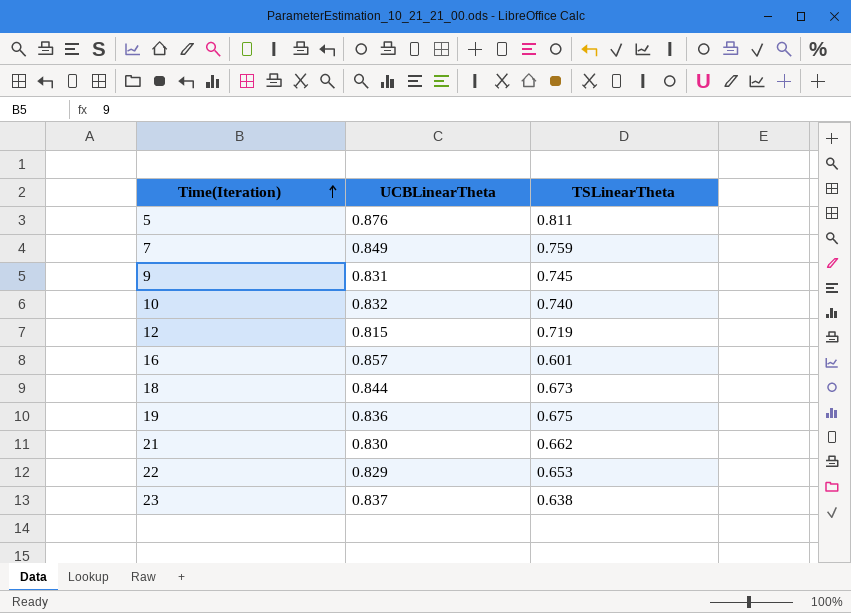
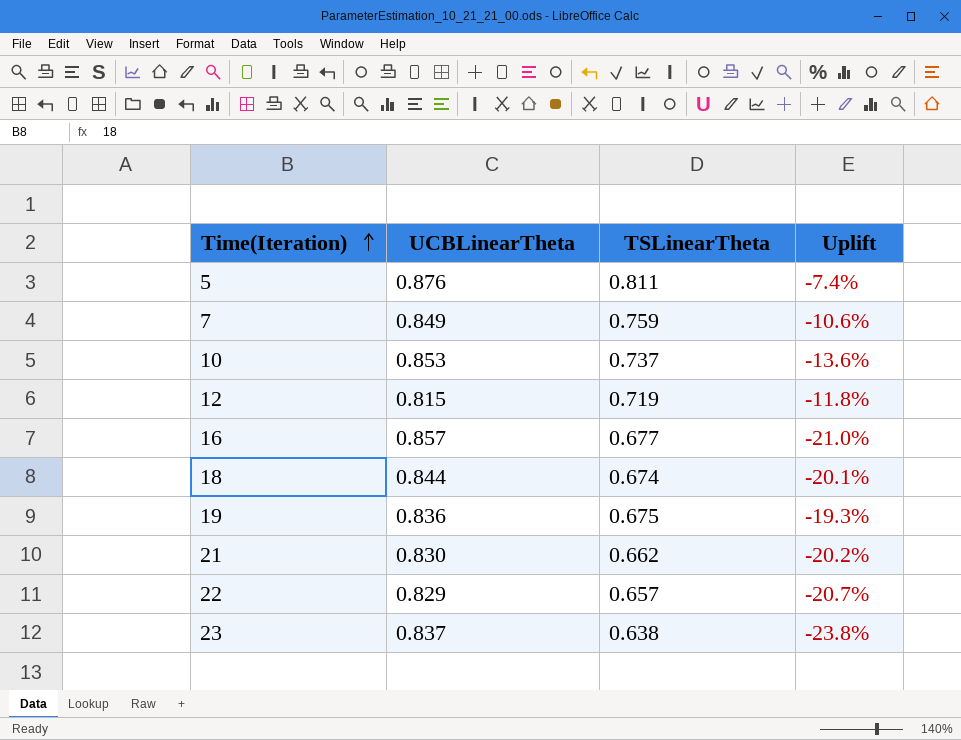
column Uplift | formula: none -> ([TSLinearTheta] - [UCBLinearTheta]) / [UCBLinearTheta]
row 9: 0.831 | 0.745 -> none
10 | UCBLinearTheta: 0.832 -> 0.853
10 | TSLinearTheta: 0.740 -> 0.737
16 | TSLinearTheta: 0.601 -> 0.677
18 | TSLinearTheta: 0.673 -> 0.674
22 | TSLinearTheta: 0.653 -> 0.657

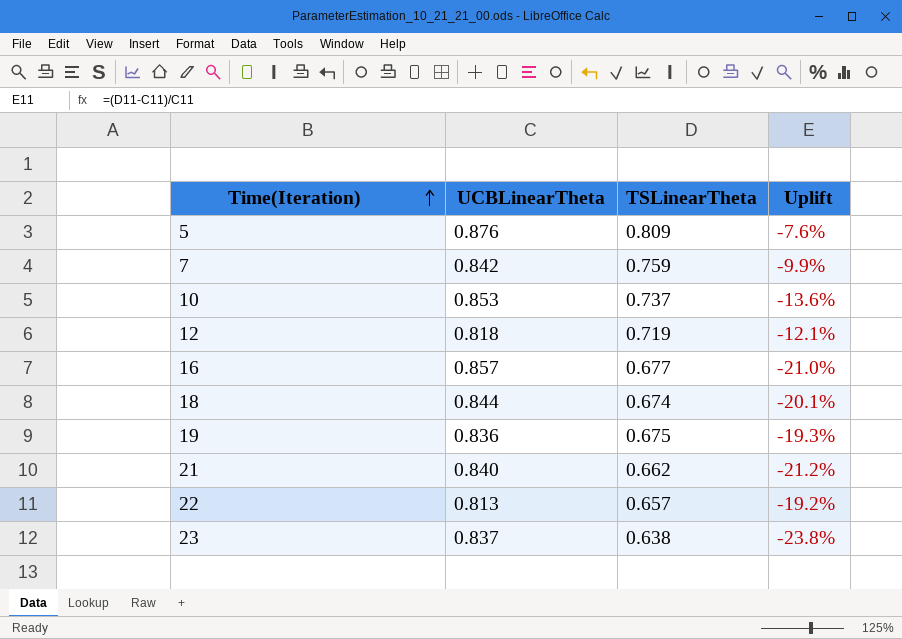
5 | TSLinearTheta: 0.811 -> 0.809
5 | Uplift: -7.4% -> -7.6%
7 | UCBLinearTheta: 0.849 -> 0.842
7 | Uplift: -10.6% -> -9.9%
12 | UCBLinearTheta: 0.815 -> 0.818
12 | Uplift: -11.8% -> -12.1%
21 | UCBLinearTheta: 0.830 -> 0.840
21 | Uplift: -20.2% -> -21.2%
22 | UCBLinearTheta: 0.829 -> 0.813
22 | Uplift: -20.7% -> -19.2%

